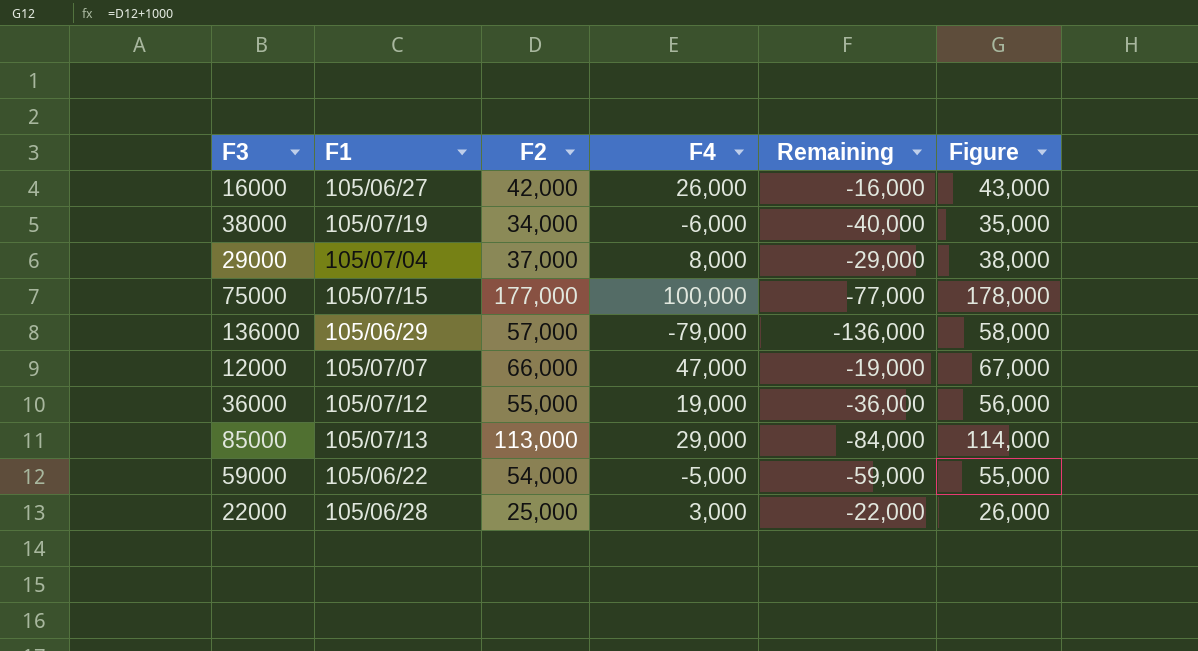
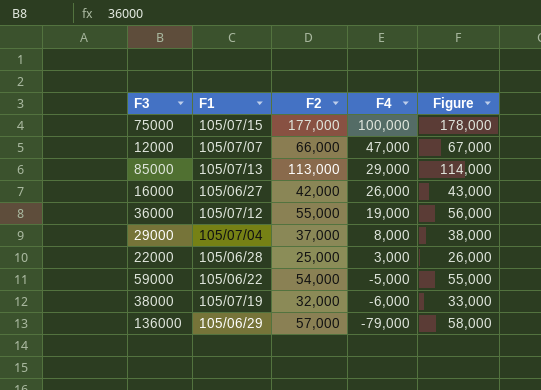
row order: none -> F4 descending
column Remaining | formula: [F4] - [F2] -> none
38000 | F2: 34,000 -> 32,000
38000 | Figure: 35,000 -> 33,000

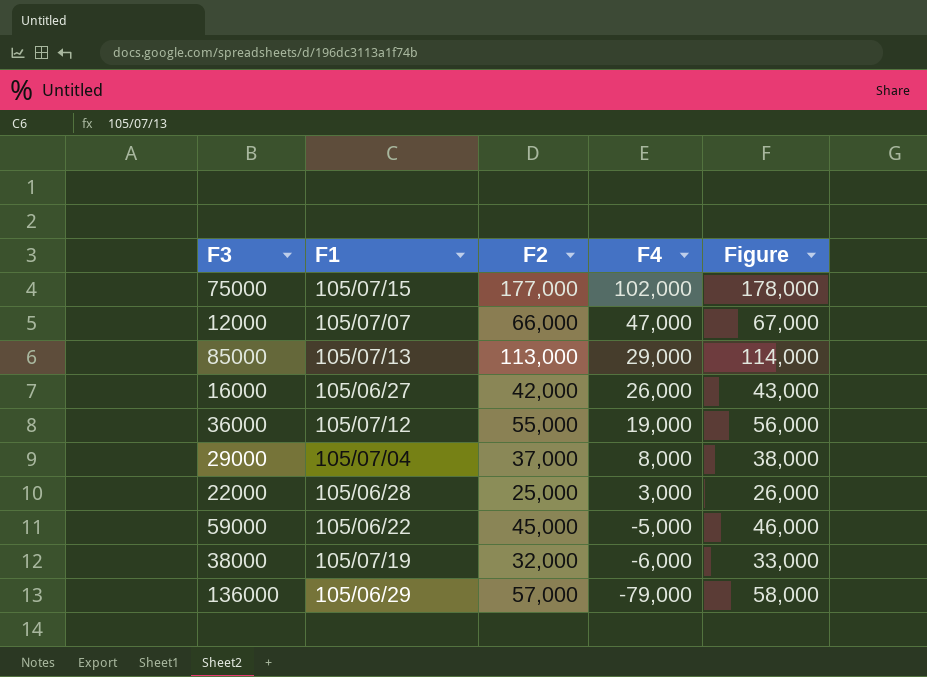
75000 | F4: 100,000 -> 102,000
59000 | F2: 54,000 -> 45,000
59000 | Figure: 55,000 -> 46,000

